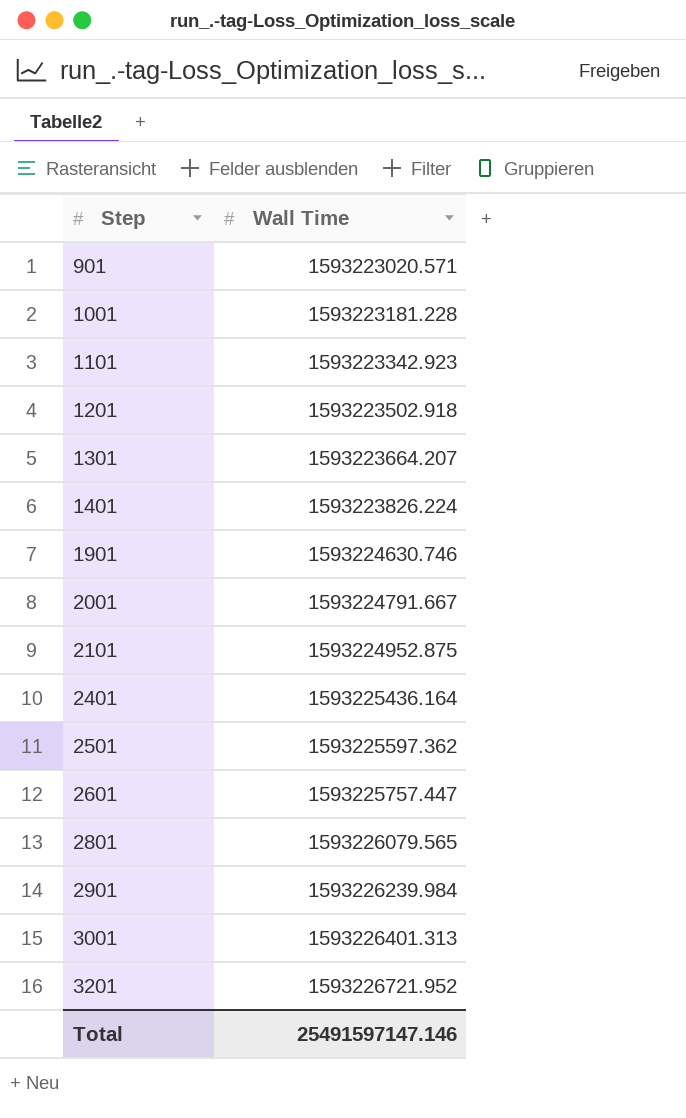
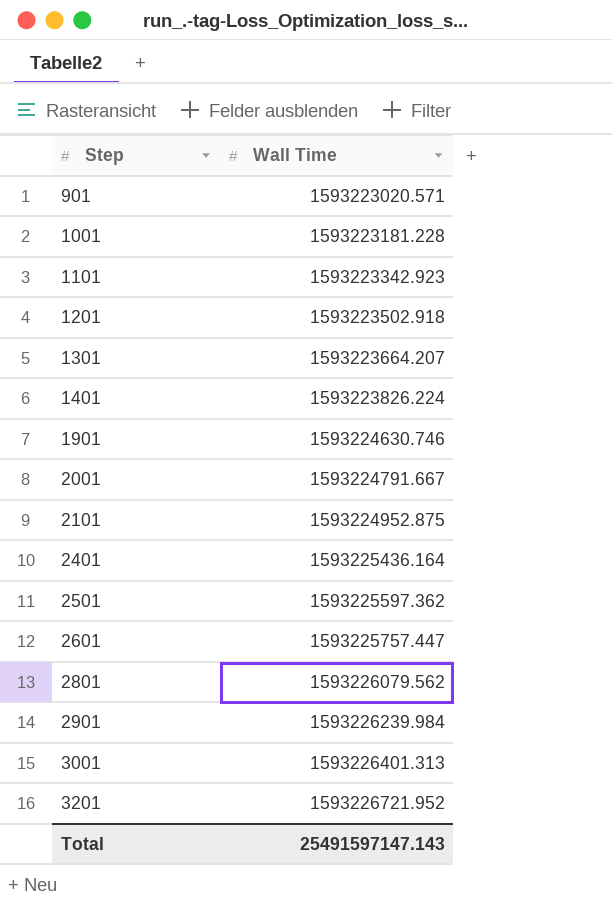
2801 | Wall Time: 1593226079.565 -> 1593226079.562
Total | Wall Time: 25491597147.146 -> 25491597147.143

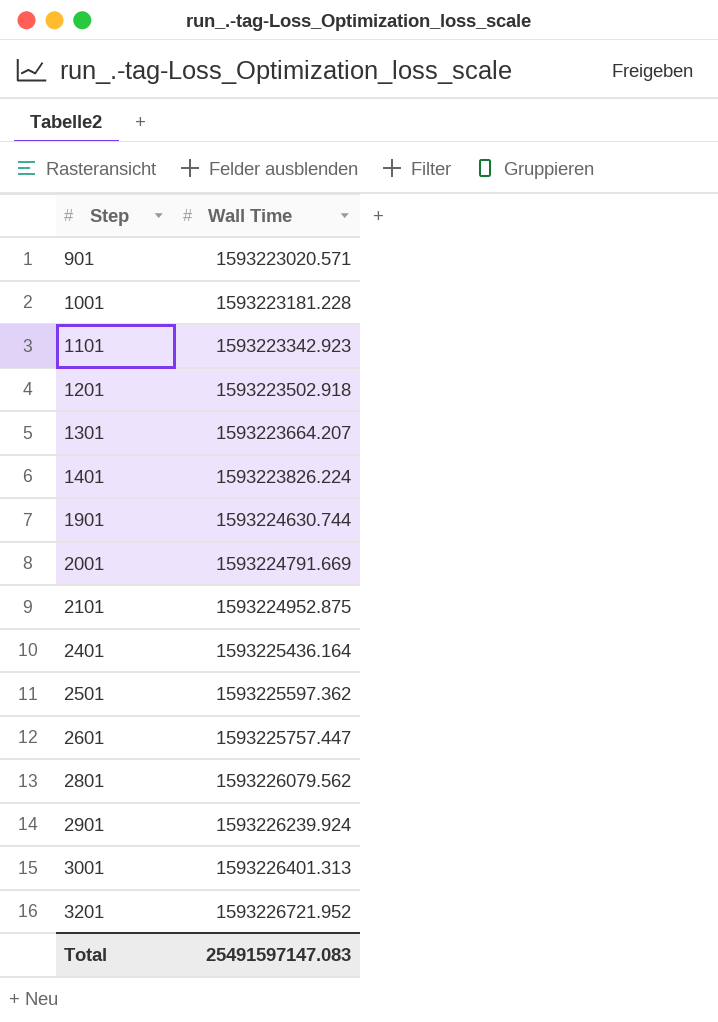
1901 | Wall Time: 1593224630.746 -> 1593224630.744
2001 | Wall Time: 1593224791.667 -> 1593224791.669
2901 | Wall Time: 1593226239.984 -> 1593226239.924
Total | Wall Time: 25491597147.143 -> 25491597147.083

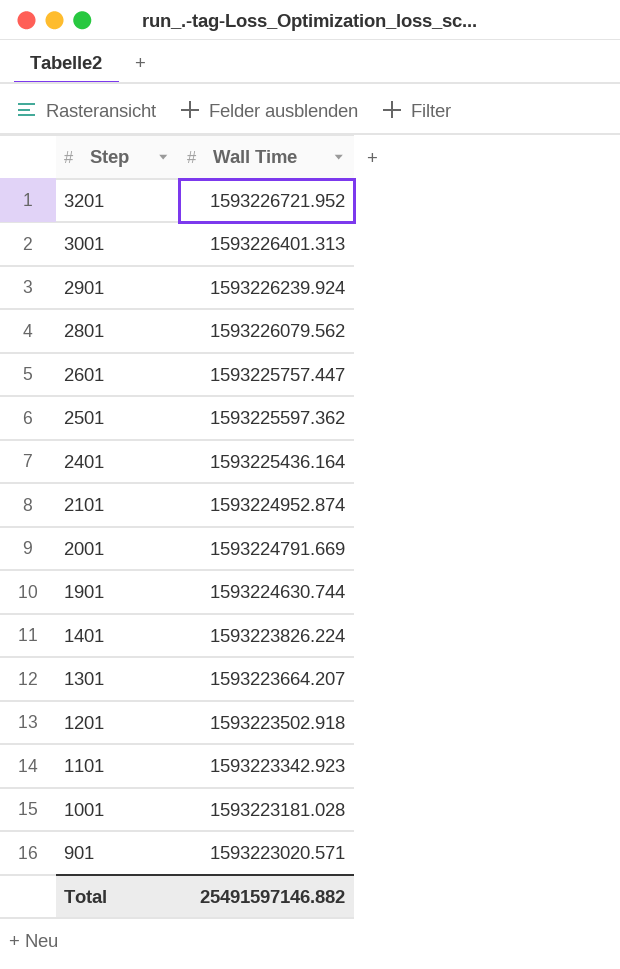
row order: Step ascending -> Step descending
2101 | Wall Time: 1593224952.875 -> 1593224952.874
1001 | Wall Time: 1593223181.228 -> 1593223181.028
Total | Wall Time: 25491597147.083 -> 25491597146.882

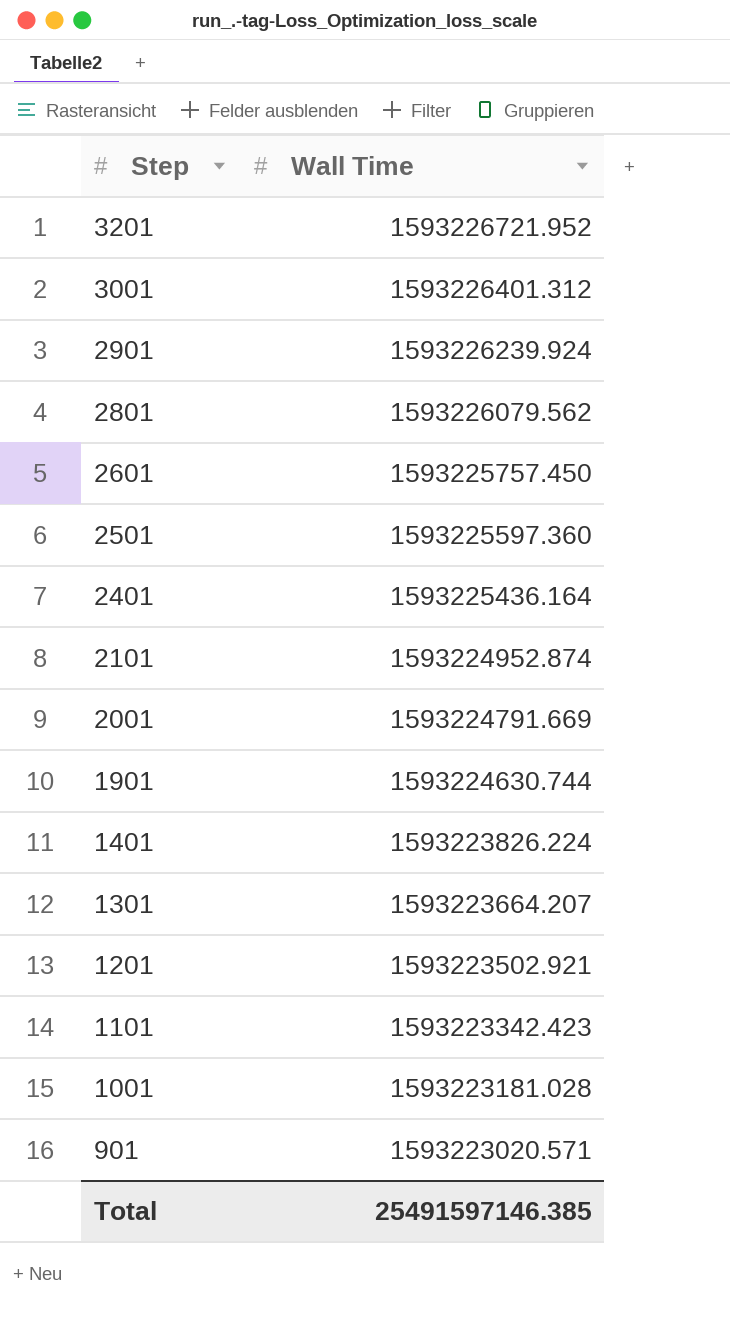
3001 | Wall Time: 1593226401.313 -> 1593226401.312
2601 | Wall Time: 1593225757.447 -> 1593225757.450
2501 | Wall Time: 1593225597.362 -> 1593225597.360
1201 | Wall Time: 1593223502.918 -> 1593223502.921
1101 | Wall Time: 1593223342.923 -> 1593223342.423
Total | Wall Time: 25491597146.882 -> 25491597146.385

